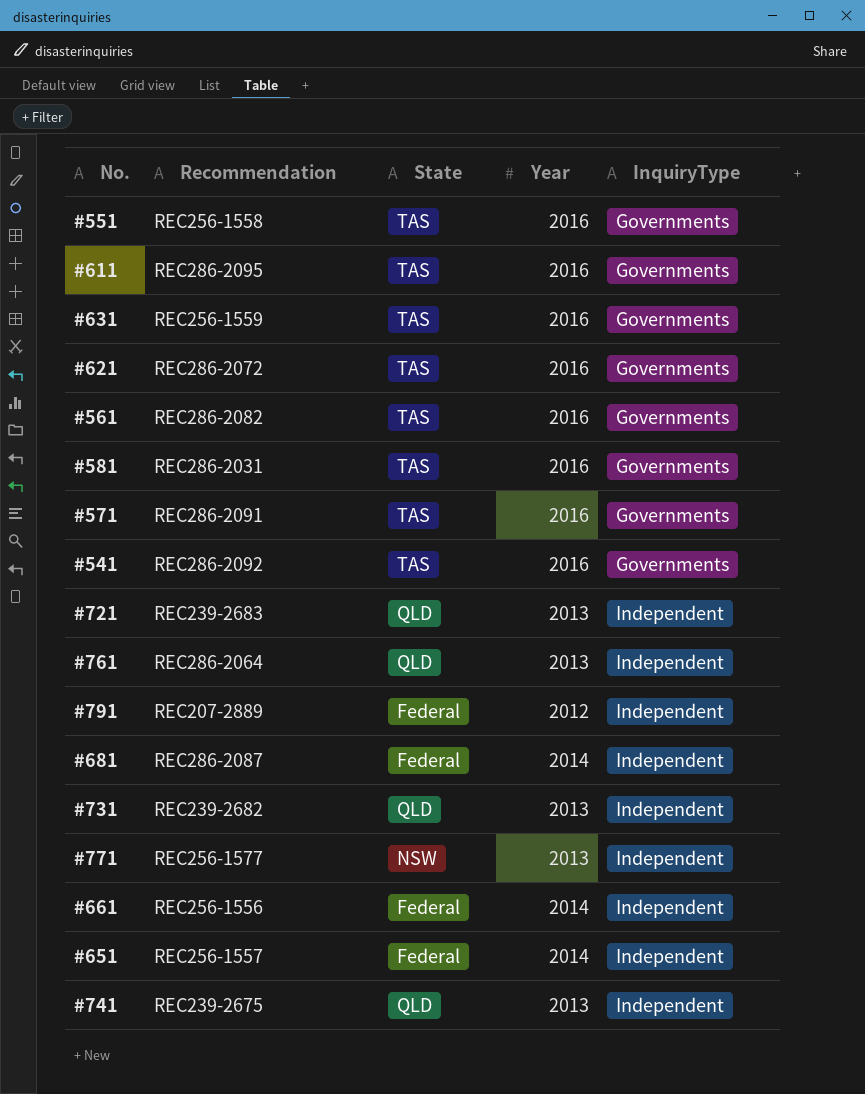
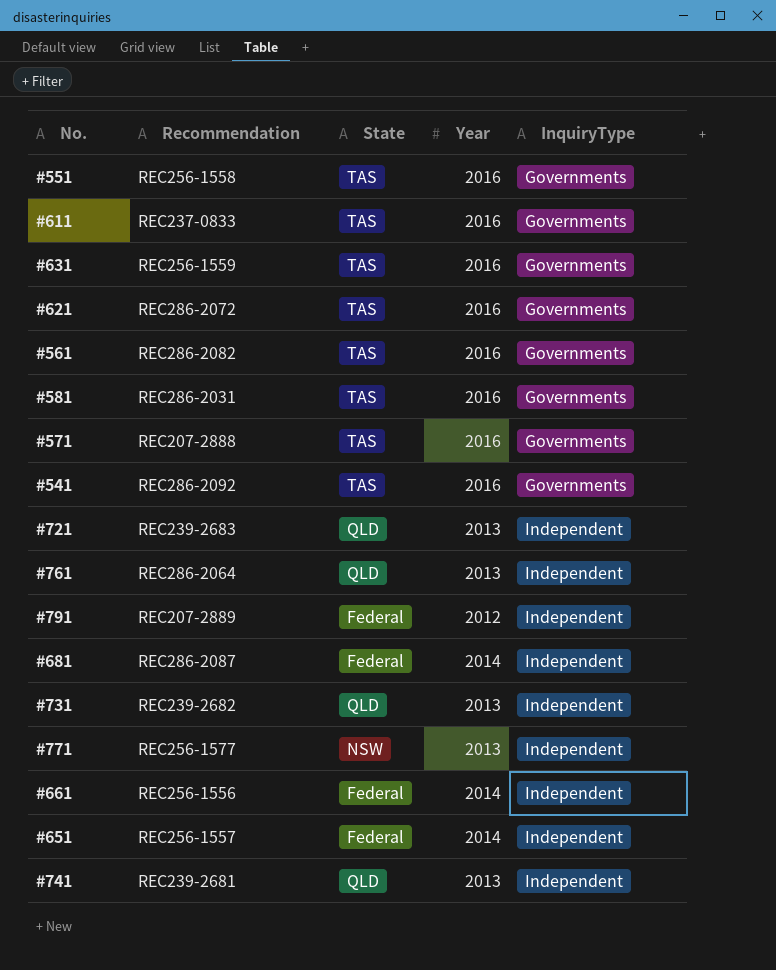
#611 | Recommendation: REC286-2095 -> REC237-0833
#571 | Recommendation: REC286-2091 -> REC207-2888
#741 | Recommendation: REC239-2675 -> REC239-2681

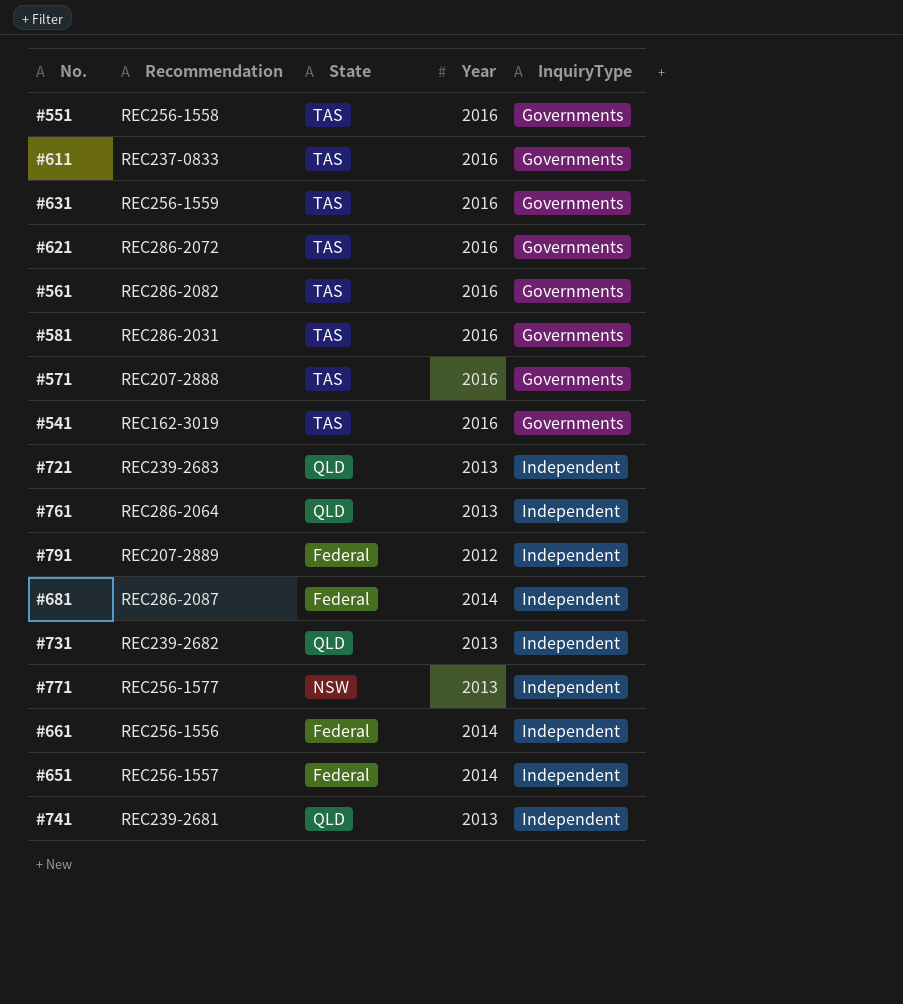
#541 | Recommendation: REC286-2092 -> REC162-3019

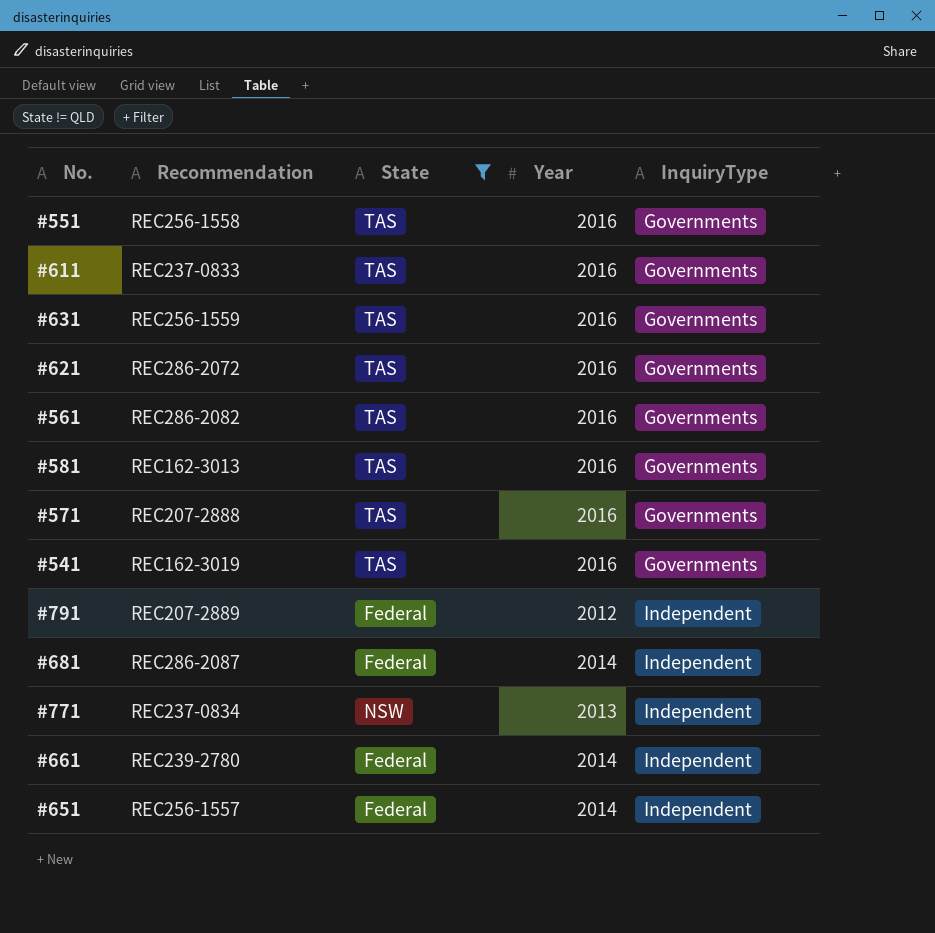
filter: none -> State != QLD
#581 | Recommendation: REC286-2031 -> REC162-3013
#771 | Recommendation: REC256-1577 -> REC237-0834
#661 | Recommendation: REC256-1556 -> REC239-2780

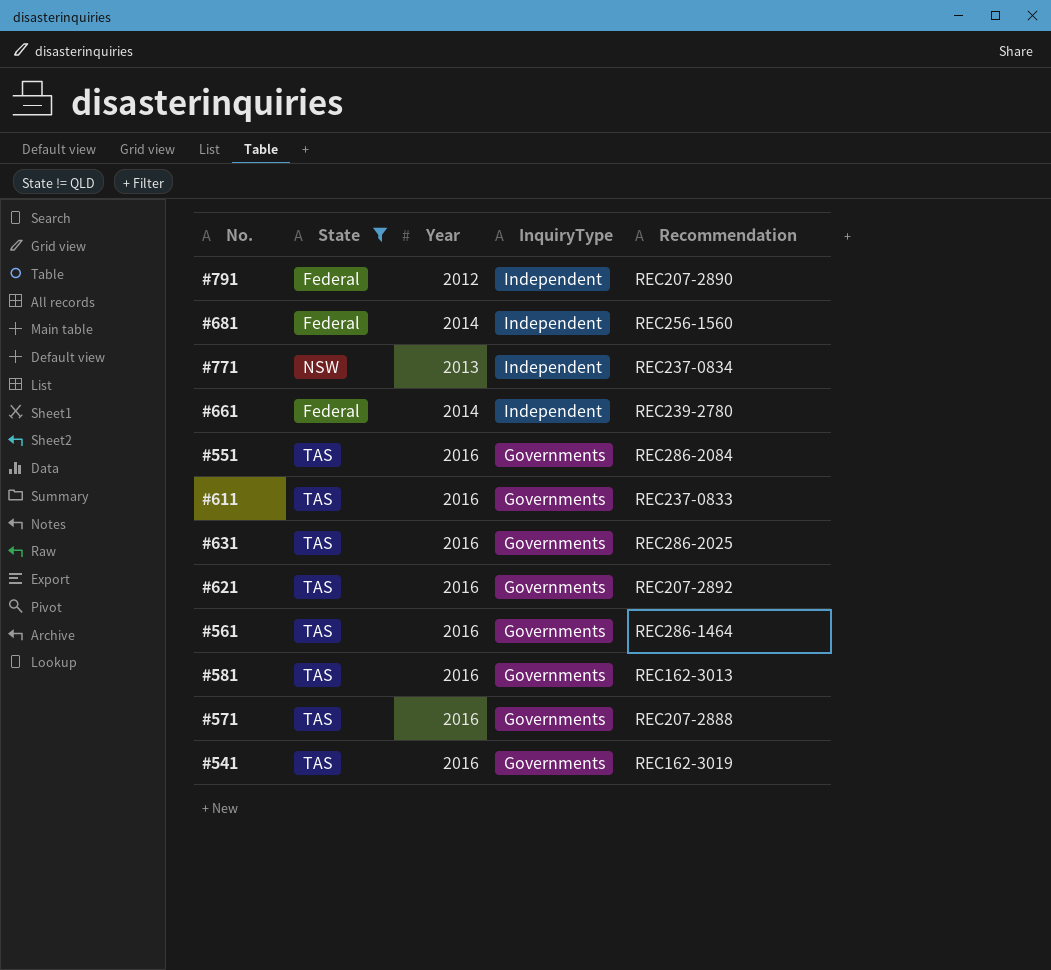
row order: InquiryType ascending -> InquiryType descending
column Recommendation | position: 2 -> 5
row #651: REC256-1557 | Federal | 2014 | Independent -> none
#791 | Recommendation: REC207-2889 -> REC207-2890
#681 | Recommendation: REC286-2087 -> REC256-1560
#551 | Recommendation: REC256-1558 -> REC286-2084
#631 | Recommendation: REC256-1559 -> REC286-2025
#621 | Recommendation: REC286-2072 -> REC207-2892
#561 | Recommendation: REC286-2082 -> REC286-1464

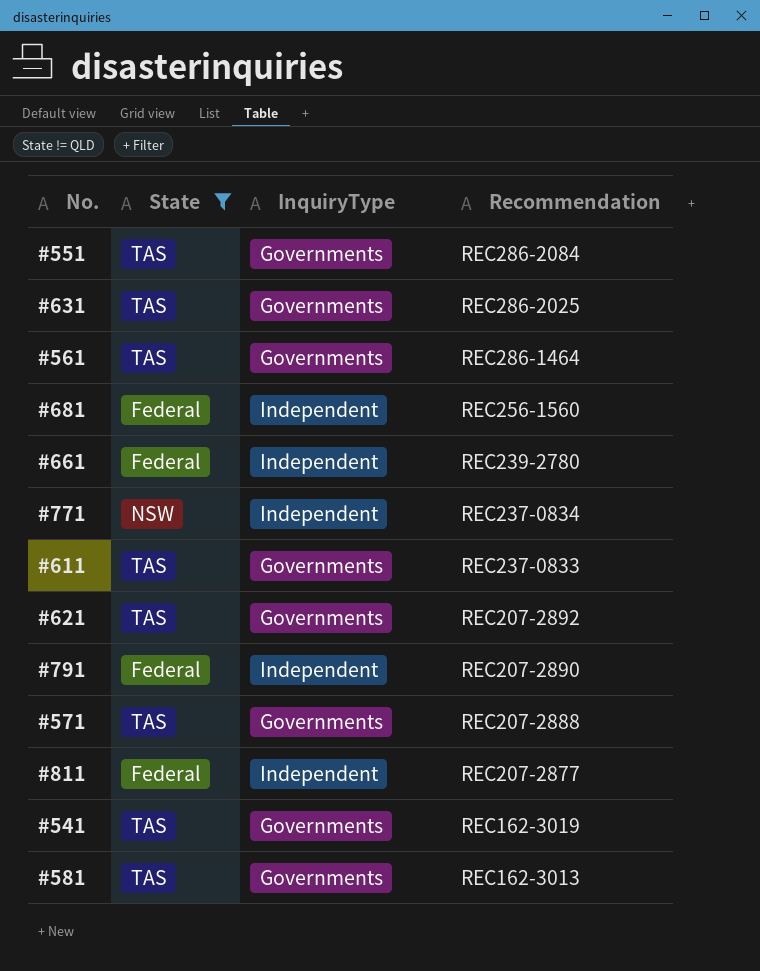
row order: InquiryType descending -> Recommendation descending
column Year | position: 3 -> none
row #811: none -> Federal | Independent | REC207-2877

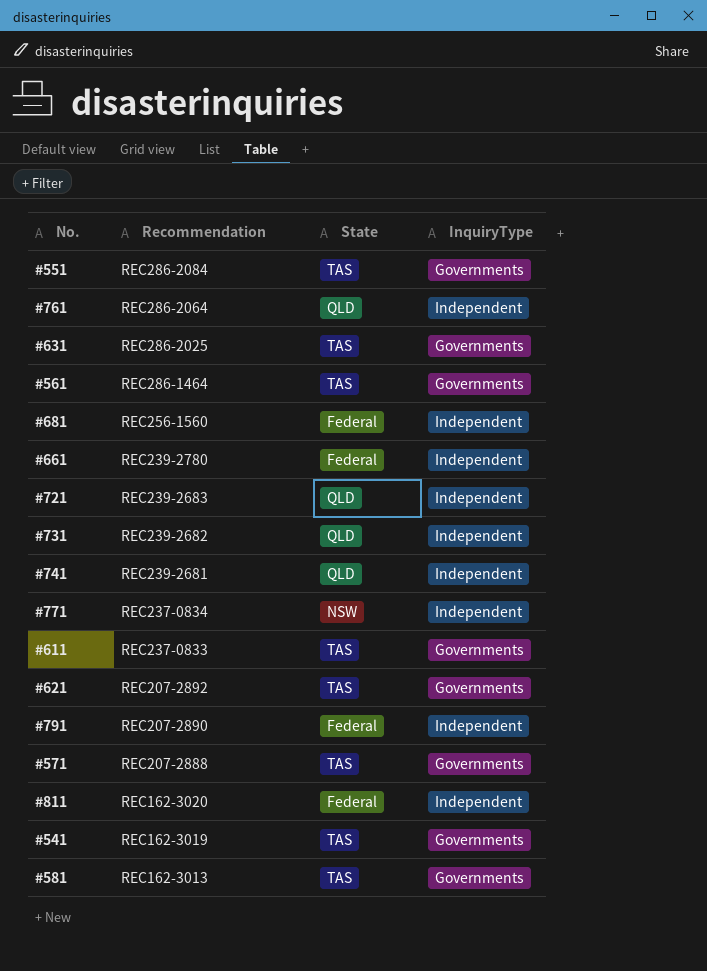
filter: State != QLD -> none
column Recommendation | position: 4 -> 2
#811 | Recommendation: REC207-2877 -> REC162-3020

